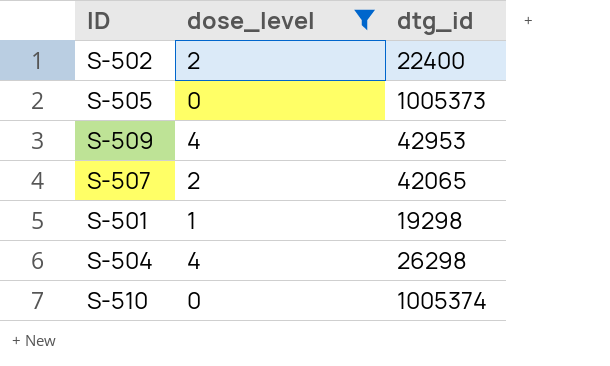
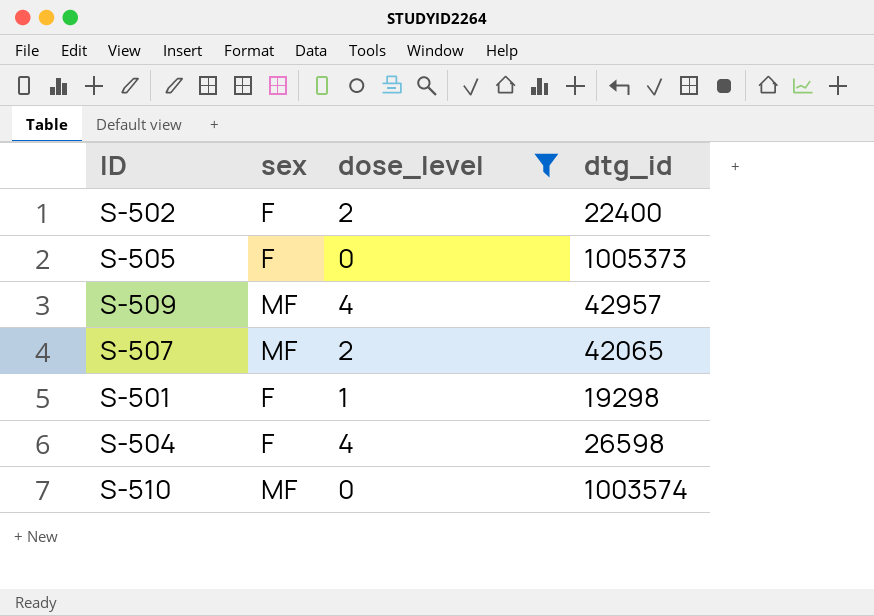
column sex | position: none -> 2
S-509 | dtg_id: 42953 -> 42957
S-504 | dtg_id: 26298 -> 26598
S-510 | dtg_id: 1005374 -> 1003574

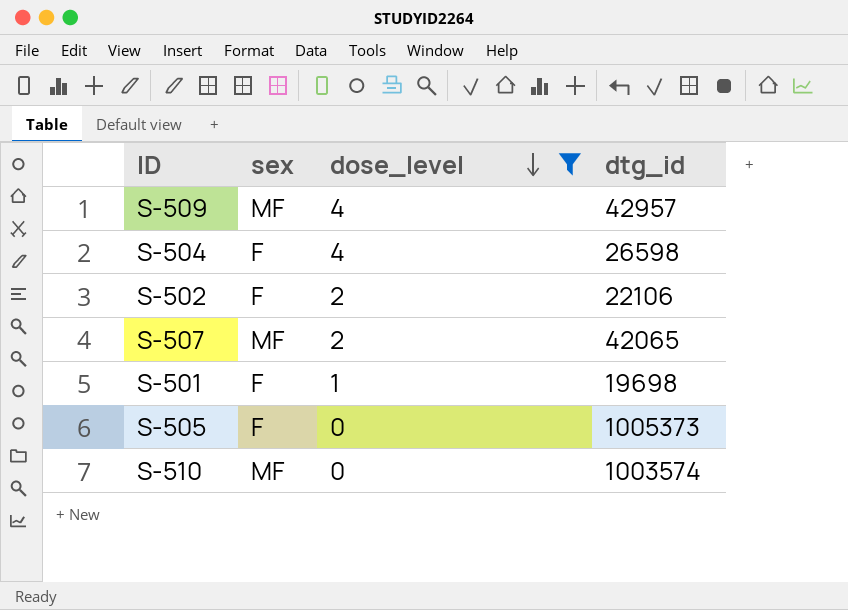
row order: none -> dose_level descending
S-502 | dtg_id: 22400 -> 22106
S-501 | dtg_id: 19298 -> 19698

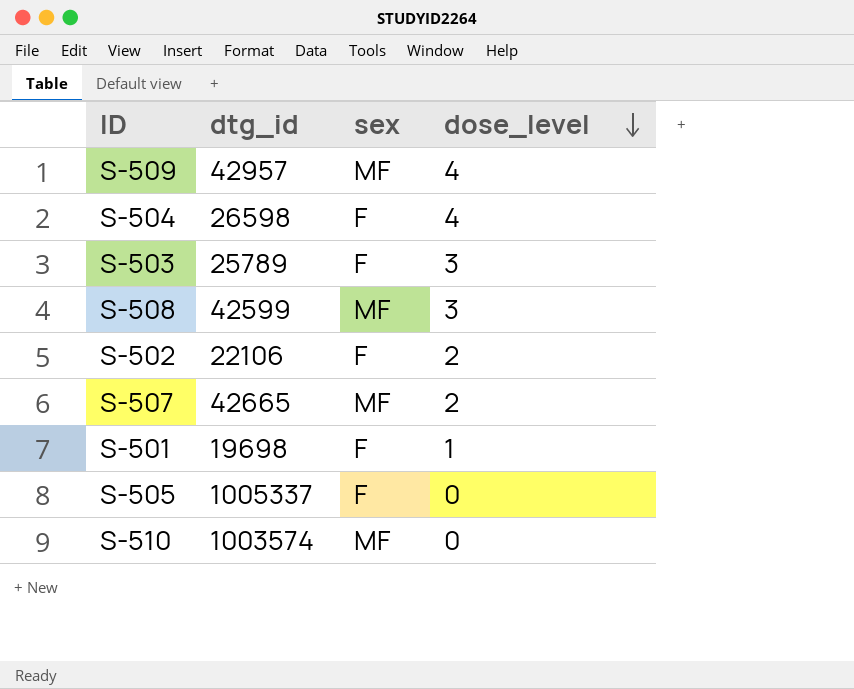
filter: dose_level != 3 -> none
column dtg_id | position: 4 -> 2
S-507 | dtg_id: 42065 -> 42665
S-505 | dtg_id: 1005373 -> 1005337

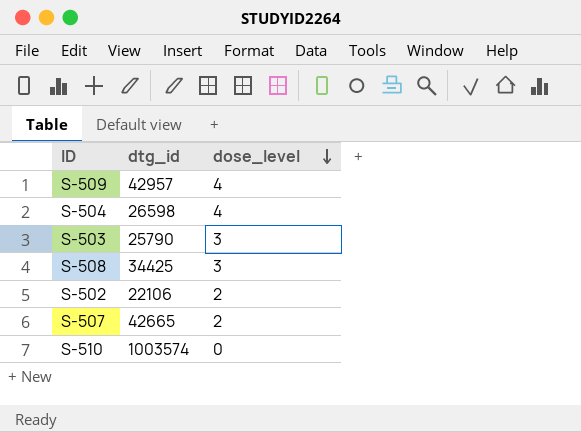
column sex | position: 3 -> none
row S-501: 19698 | F | 1 -> none
row S-505: 1005337 | F | 0 -> none
S-503 | dtg_id: 25789 -> 25790
S-508 | dtg_id: 42599 -> 34425

